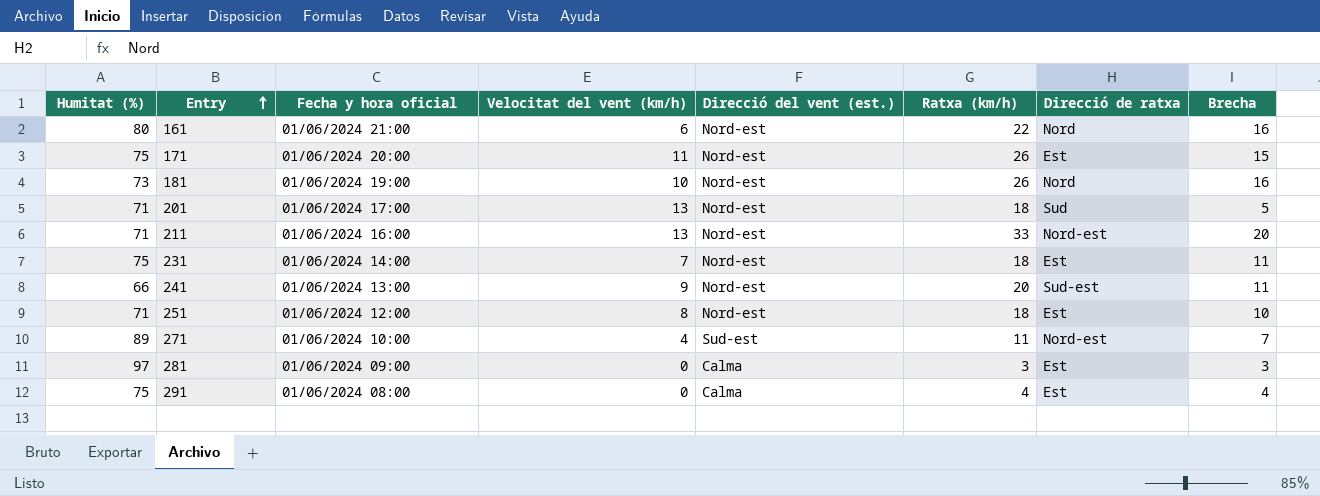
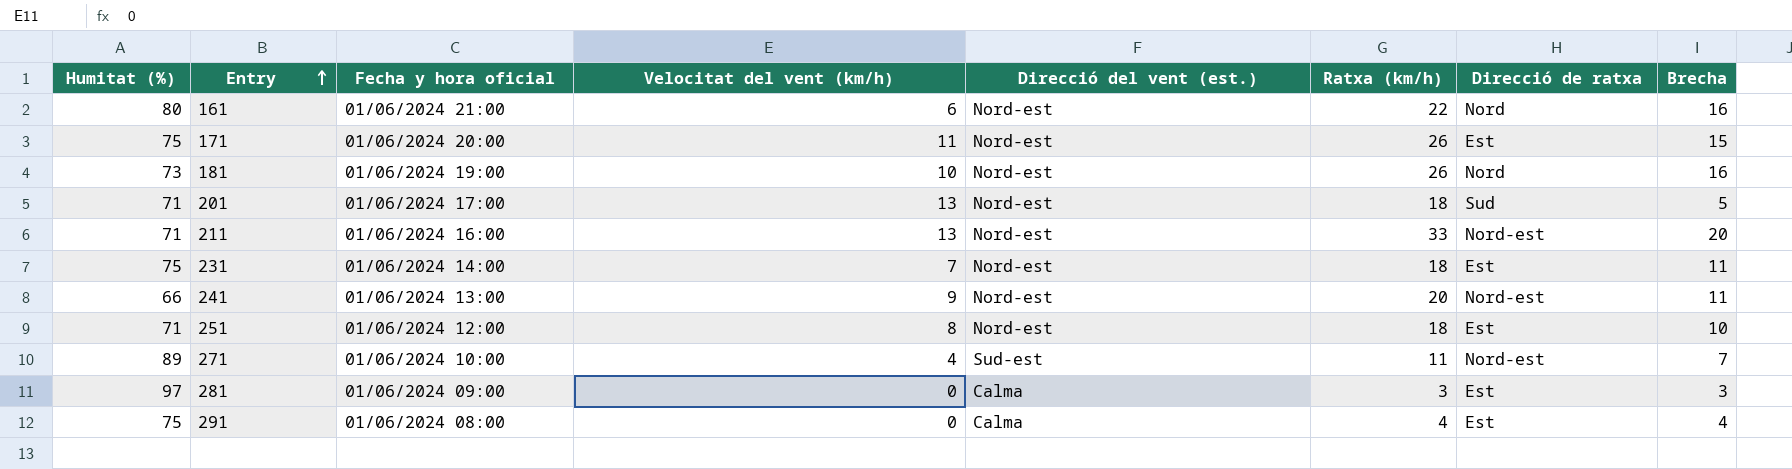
241 | Direcció de ratxa: Sud-est -> Nord-est

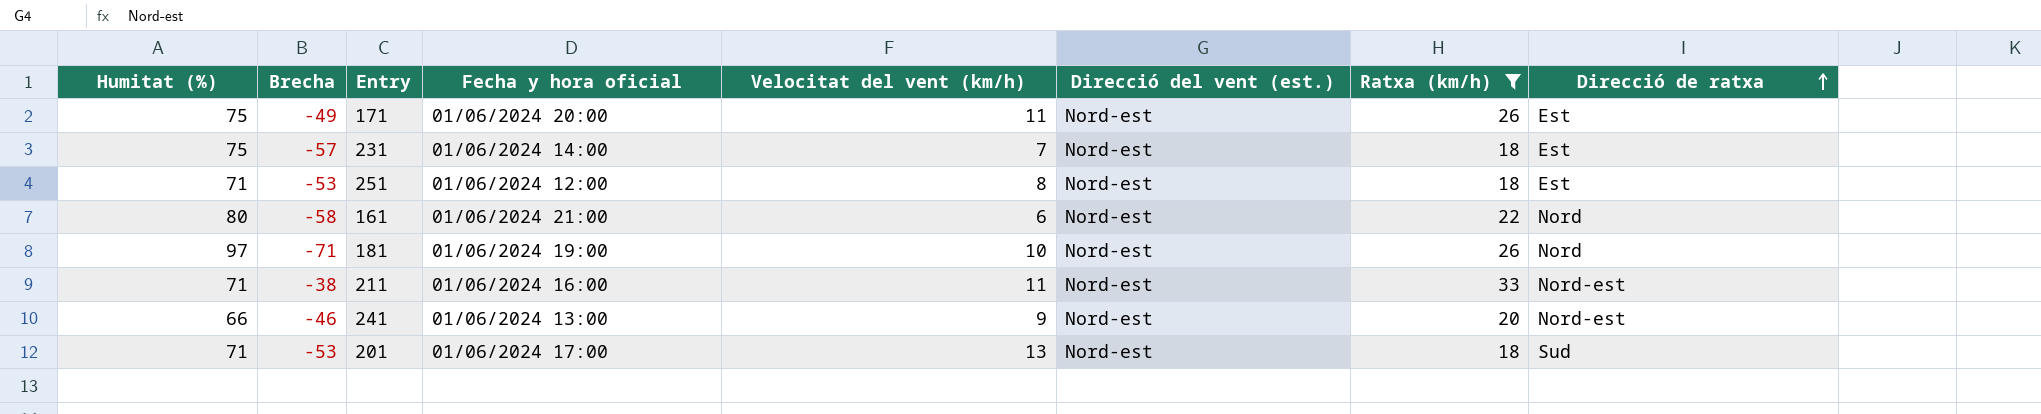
filter: none -> Ratxa (km/h) >= 18
row order: Entry ascending -> Direcció de ratxa ascending
column Brecha | formula: [Ratxa (km/h)] - [Velocitat del vent (km/h)] -> [Ratxa (km/h)] - [Humitat (%)]
column Brecha | position: 8 -> 2
181 | Humitat (%): 73 -> 97
211 | Velocitat del vent (km/h): 13 -> 11

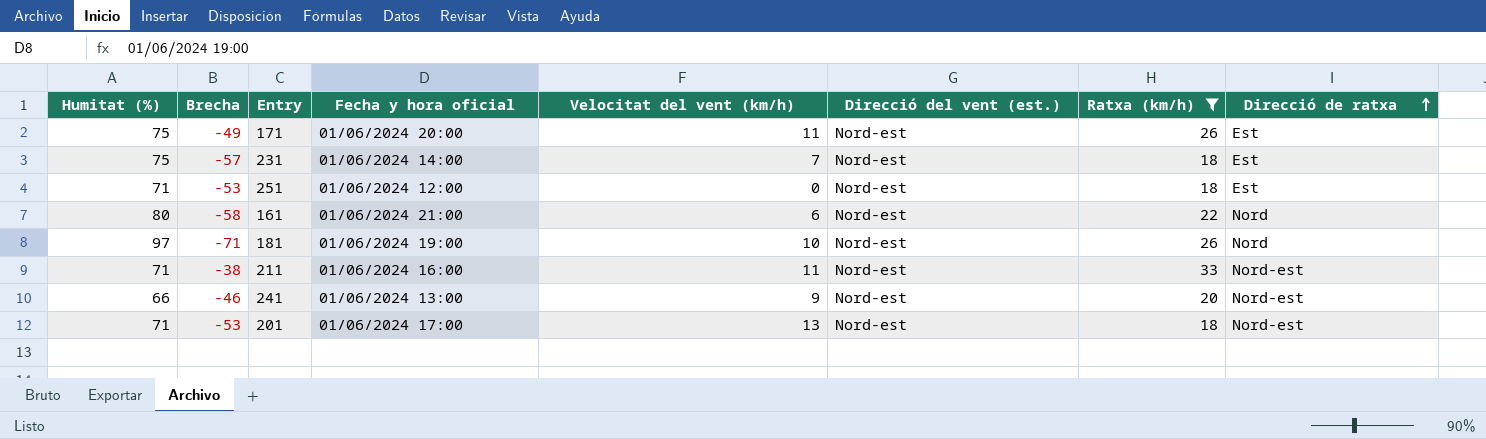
251 | Velocitat del vent (km/h): 8 -> 0
201 | Direcció de ratxa: Sud -> Nord-est

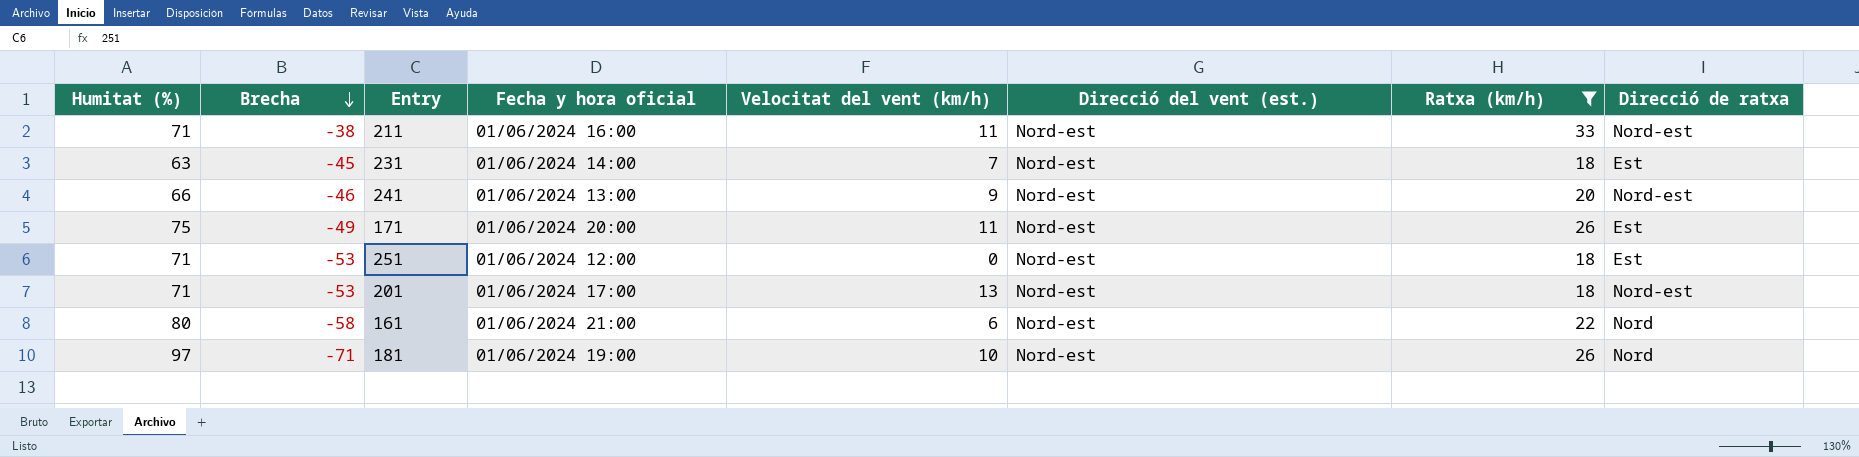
row order: Direcció de ratxa ascending -> Brecha descending
231 | Humitat (%): 75 -> 63
231 | Brecha: -57 -> -45

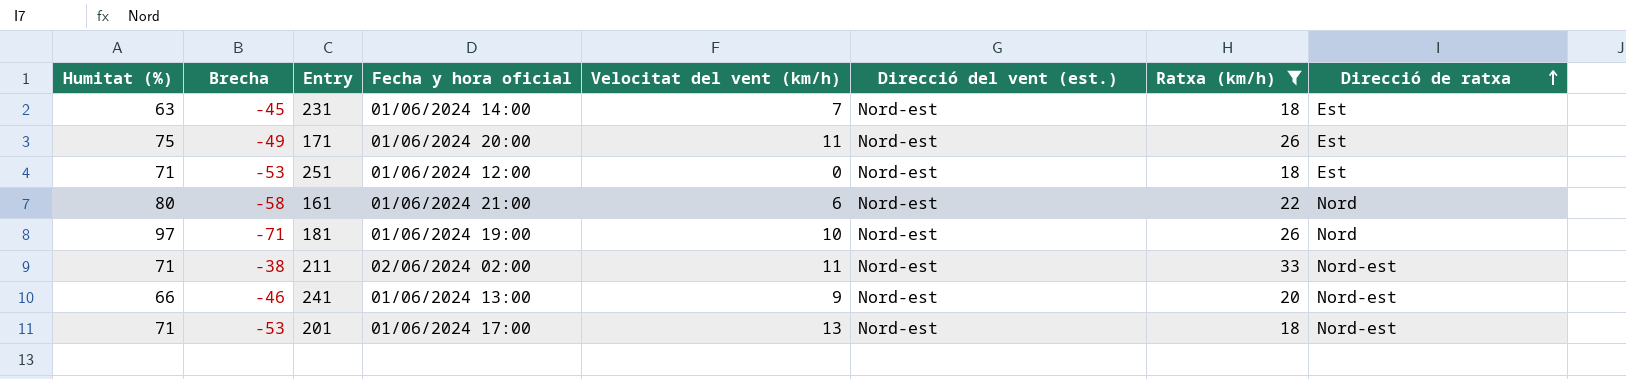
row order: Brecha descending -> Direcció de ratxa ascending
211 | Fecha y hora oficial: 01/06/2024 16:00 -> 02/06/2024 02:00

